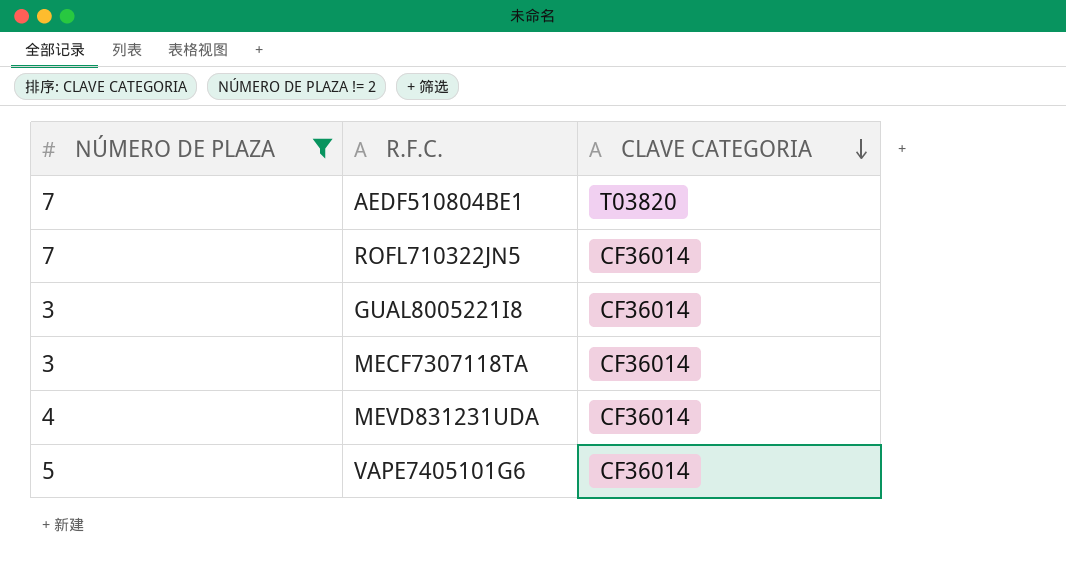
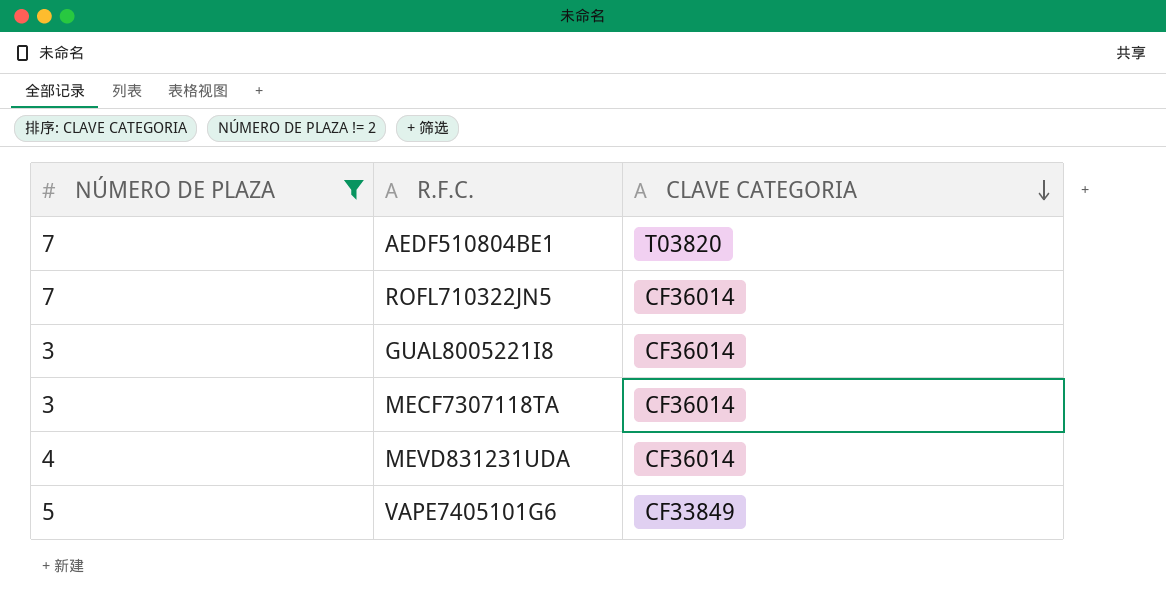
VAPE7405101G6 | CLAVE CATEGORIA: CF36014 -> CF33849

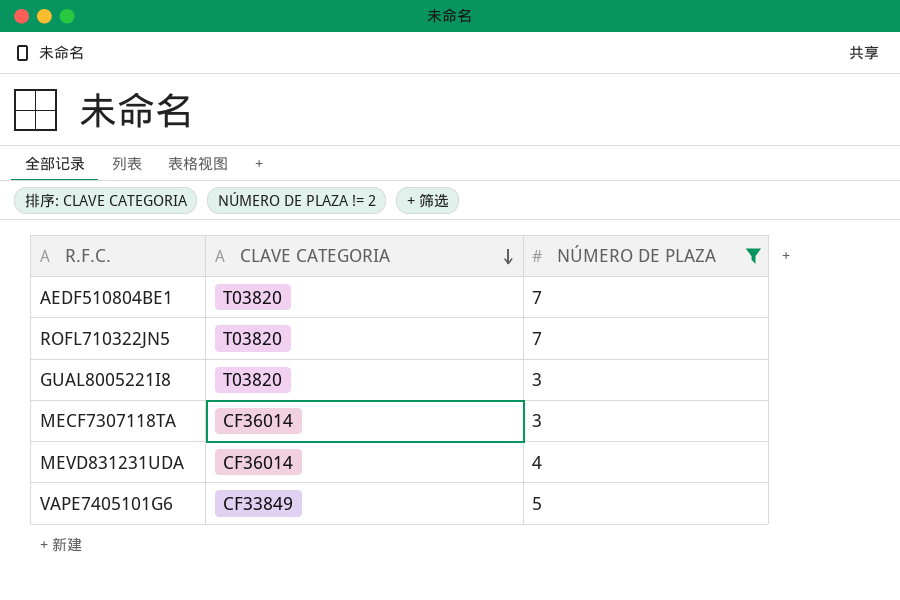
column NÚMERO DE PLAZA | position: 1 -> 3
ROFL710322JN5 | CLAVE CATEGORIA: CF36014 -> T03820
GUAL8005221I8 | CLAVE CATEGORIA: CF36014 -> T03820

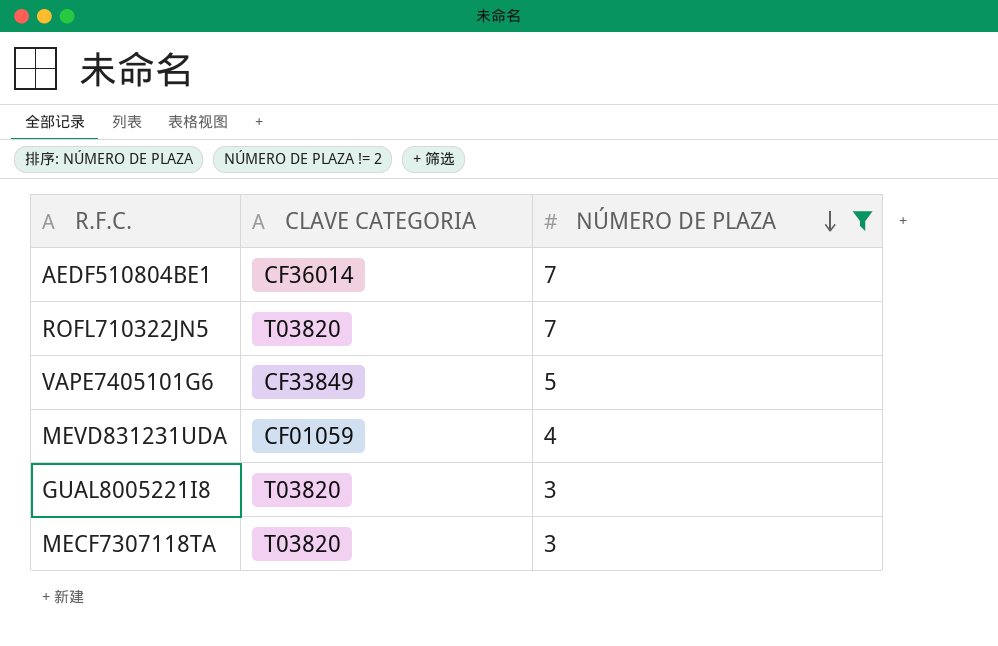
row order: CLAVE CATEGORIA descending -> NÚMERO DE PLAZA descending
AEDF510804BE1 | CLAVE CATEGORIA: T03820 -> CF36014
MEVD831231UDA | CLAVE CATEGORIA: CF36014 -> CF01059
MECF7307118TA | CLAVE CATEGORIA: CF36014 -> T03820

